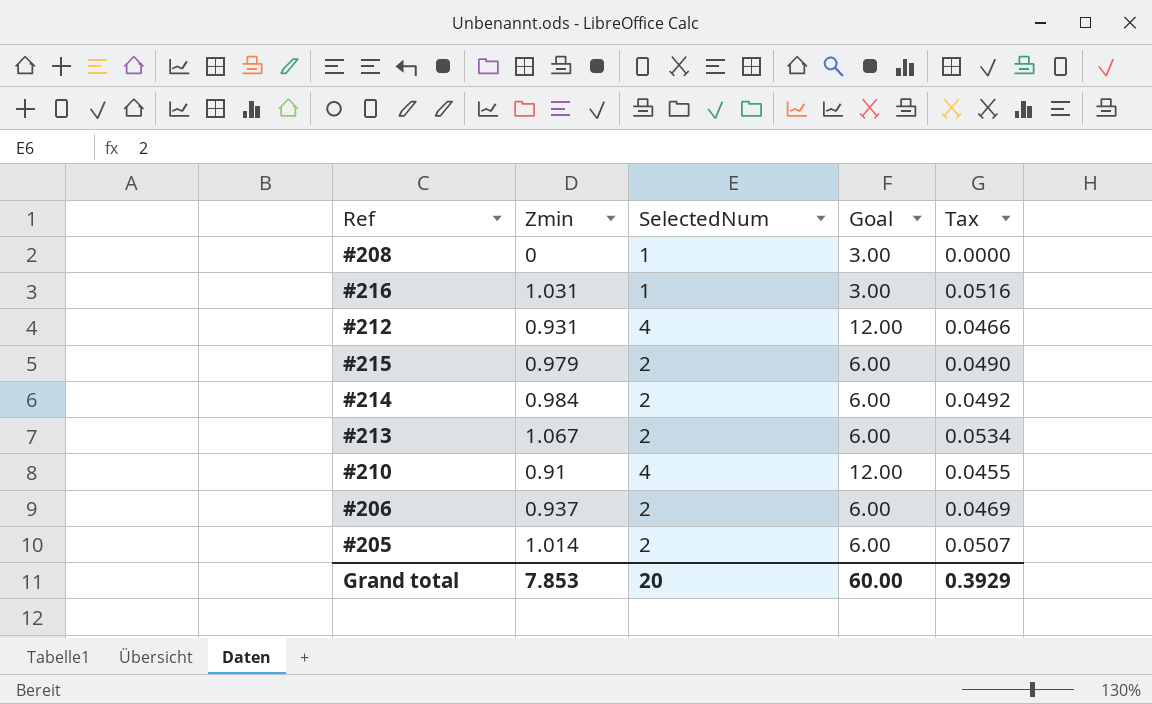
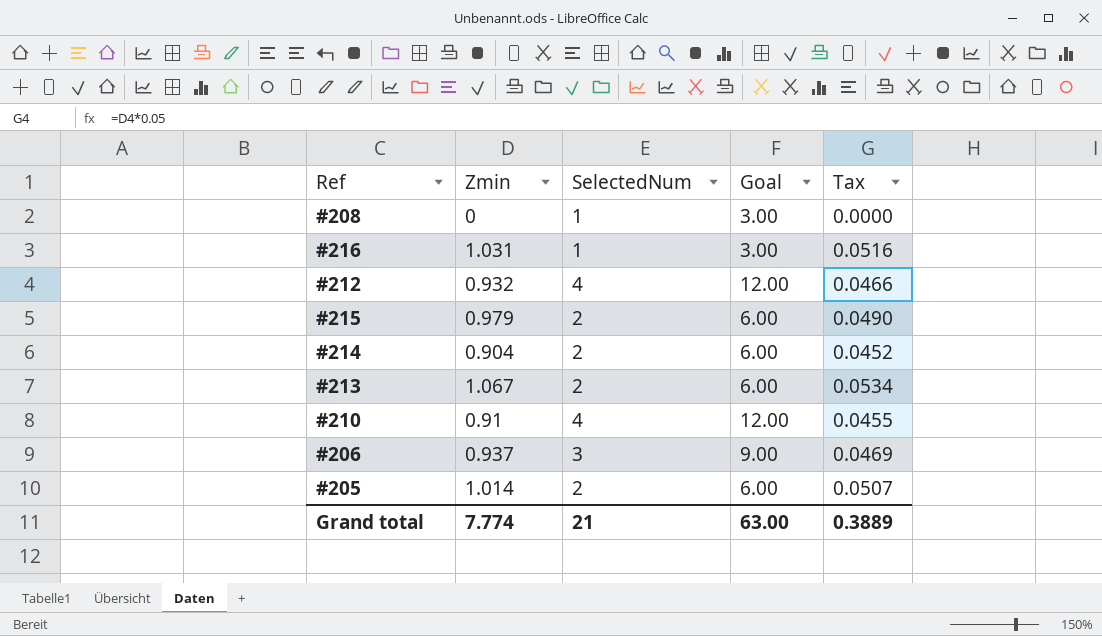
#212 | Zmin: 0.931 -> 0.932
#214 | Zmin: 0.984 -> 0.904
#214 | Tax: 0.0492 -> 0.0452
#206 | SelectedNum: 2 -> 3
#206 | Goal: 6.00 -> 9.00
Grand total | Zmin: 7.853 -> 7.774
Grand total | SelectedNum: 20 -> 21
Grand total | Goal: 60.00 -> 63.00
Grand total | Tax: 0.3929 -> 0.3889

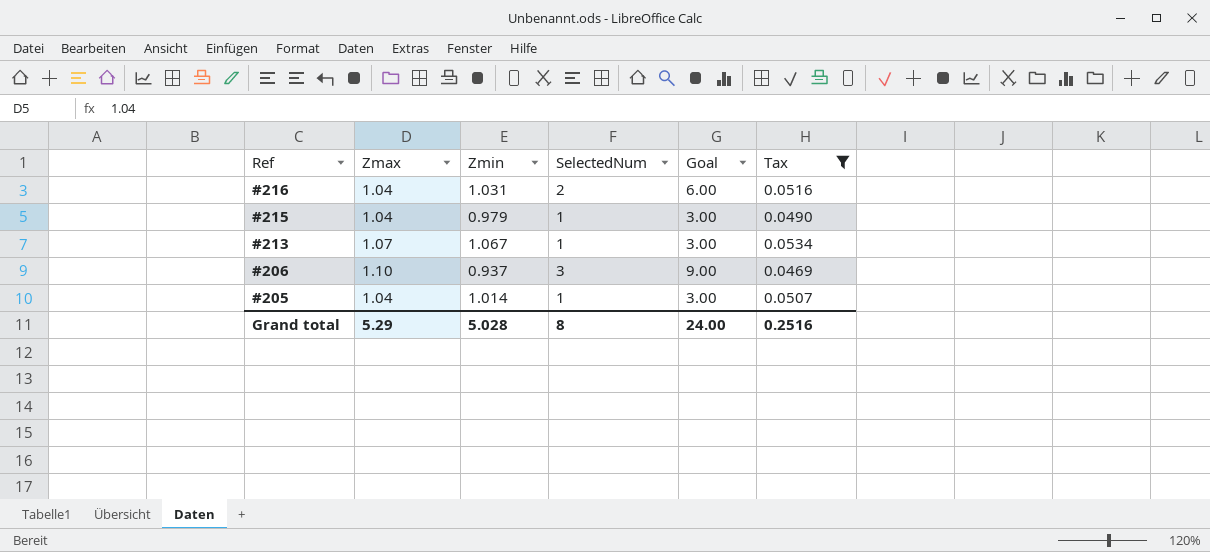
filter: none -> Tax >= 0.0469
column Zmax | position: none -> 2
#216 | SelectedNum: 1 -> 2
#216 | Goal: 3.00 -> 6.00
#215 | SelectedNum: 2 -> 1
#215 | Goal: 6.00 -> 3.00
#213 | SelectedNum: 2 -> 1
#213 | Goal: 6.00 -> 3.00
#205 | SelectedNum: 2 -> 1
#205 | Goal: 6.00 -> 3.00
Grand total | Zmin: 7.774 -> 5.028
Grand total | SelectedNum: 21 -> 8
Grand total | Goal: 63.00 -> 24.00
Grand total | Tax: 0.3889 -> 0.2516

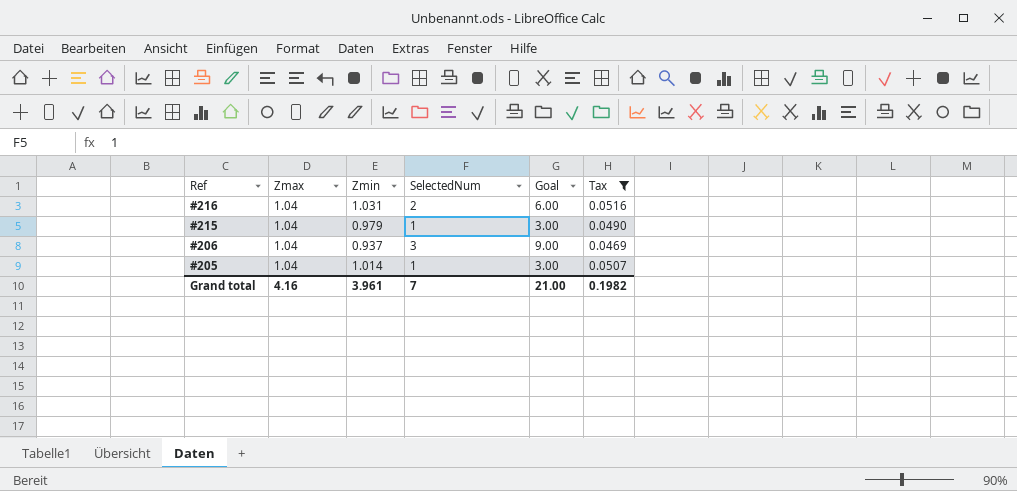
row #213: 1.07 | 1.067 | 1 | 3.00 | 0.0534 -> none
#206 | Zmax: 1.10 -> 1.04
Grand total | Zmax: 5.29 -> 4.16
Grand total | Zmin: 5.028 -> 3.961
Grand total | SelectedNum: 8 -> 7
Grand total | Goal: 24.00 -> 21.00
Grand total | Tax: 0.2516 -> 0.1982

